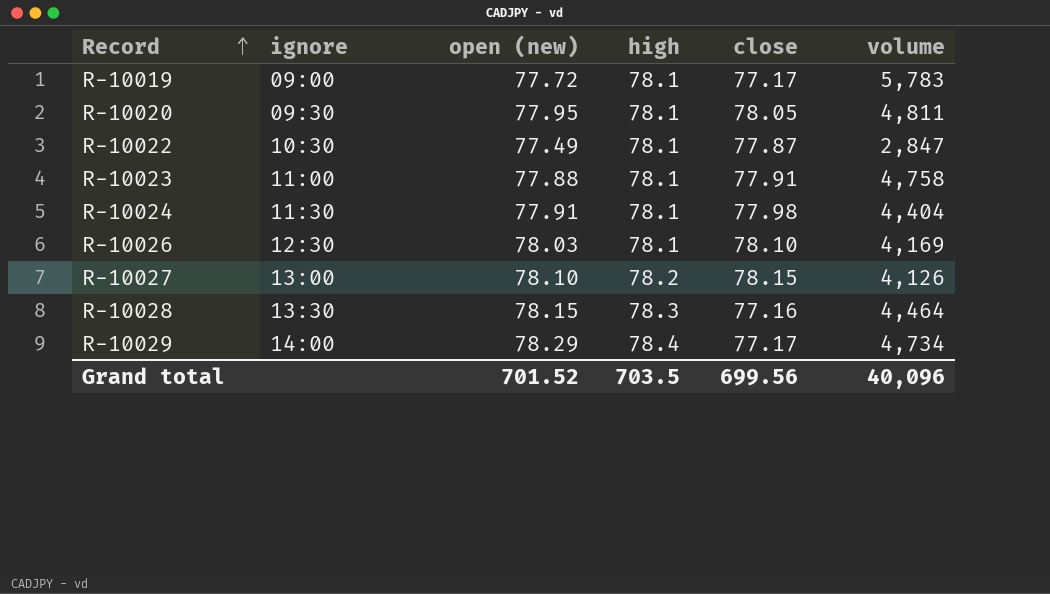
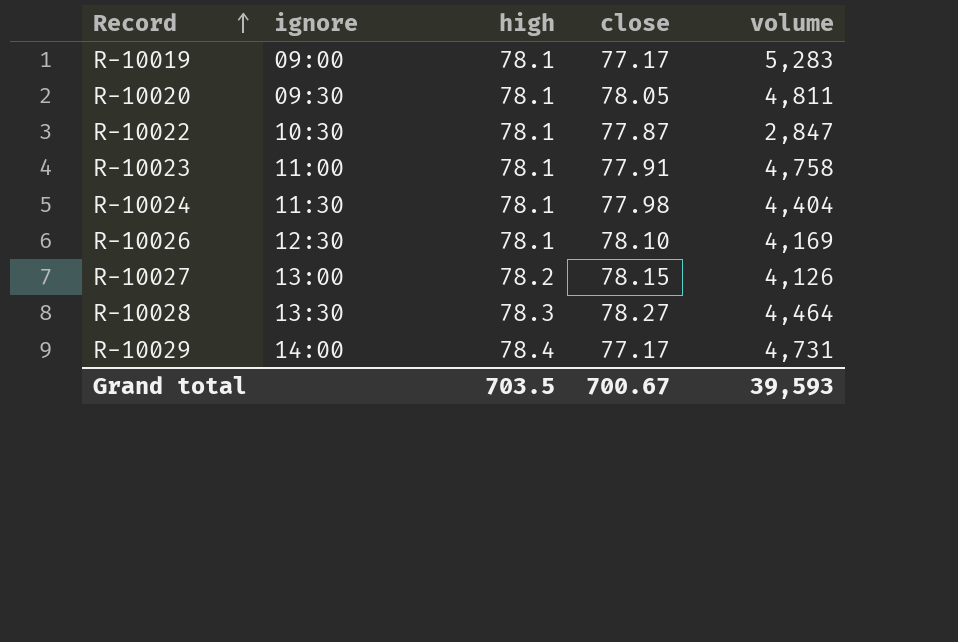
column open (new) | position: 3 -> none
R-10019 | volume: 5,783 -> 5,283
R-10028 | close: 77.16 -> 78.27
R-10029 | volume: 4,734 -> 4,731
Grand total | close: 699.56 -> 700.67
Grand total | volume: 40,096 -> 39,593

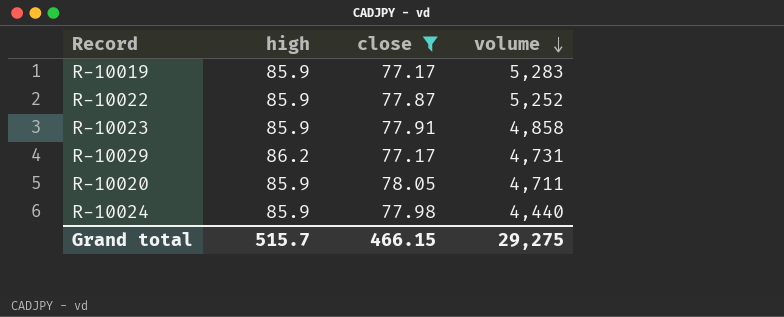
filter: none -> close <= 78.05
row order: Record ascending -> volume descending
column ignore | position: 2 -> none
R-10019 | high: 78.1 -> 85.9
R-10022 | high: 78.1 -> 85.9
R-10022 | volume: 2,847 -> 5,252
R-10023 | high: 78.1 -> 85.9
R-10023 | volume: 4,758 -> 4,858
R-10029 | high: 78.4 -> 86.2
R-10020 | high: 78.1 -> 85.9
R-10020 | volume: 4,811 -> 4,711
R-10024 | high: 78.1 -> 85.9
R-10024 | volume: 4,404 -> 4,440
Grand total | high: 703.5 -> 515.7
Grand total | close: 700.67 -> 466.15
Grand total | volume: 39,593 -> 29,275

